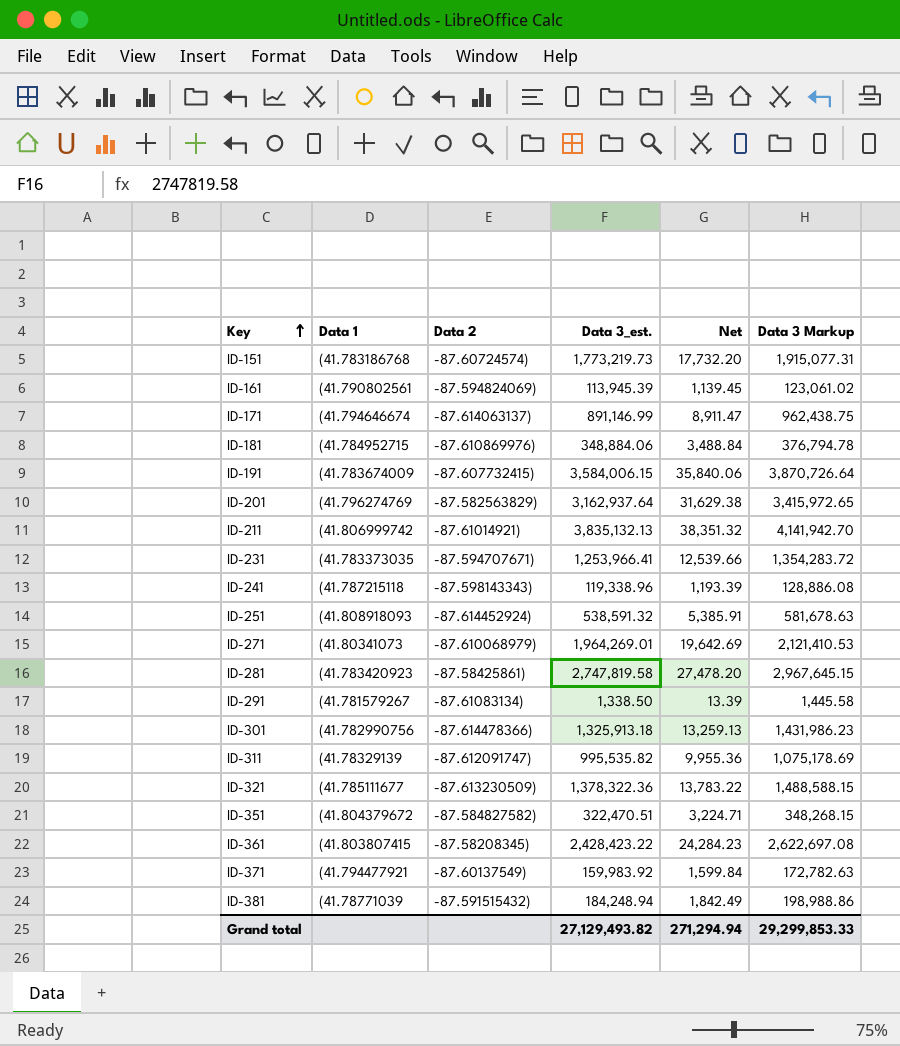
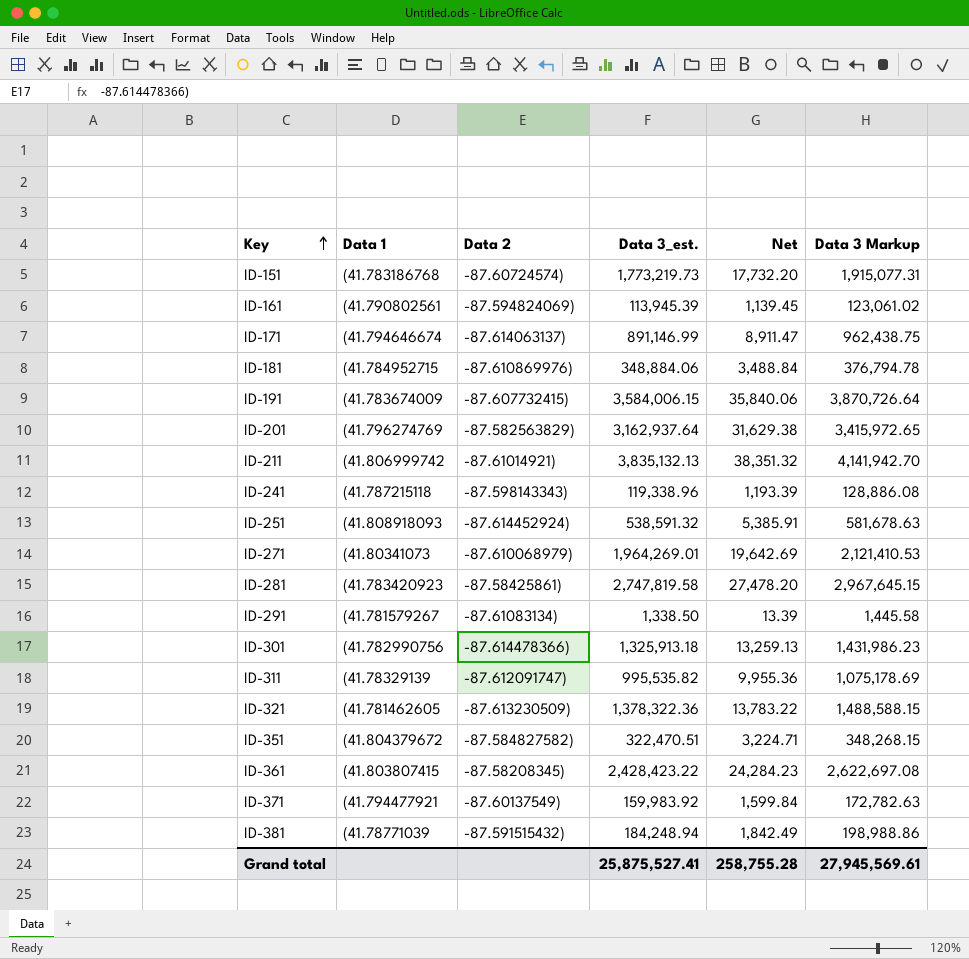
row ID-231: (41.783373035 | -87.594707671) | 1,253,966.41 | 12,539.66 | 1,354,283.72 -> none
ID-321 | Data 1: (41.785111677 -> (41.781462605
Grand total | Data 3_est.: 27,129,493.82 -> 25,875,527.41
Grand total | Net: 271,294.94 -> 258,755.28
Grand total | Data 3 Markup: 29,299,853.33 -> 27,945,569.61

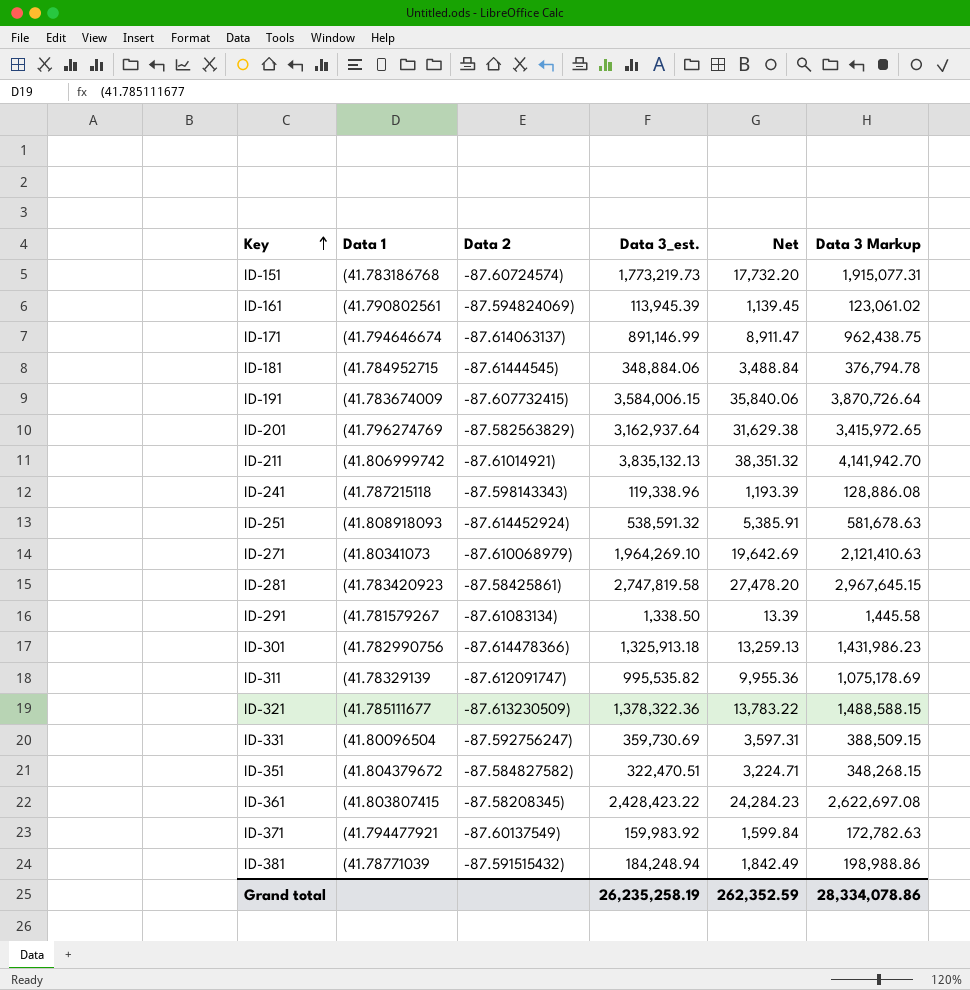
ID-181 | Data 2: -87.610869976) -> -87.61444545)
ID-271 | Data 3_est.: 1,964,269.01 -> 1,964,269.10
ID-271 | Data 3 Markup: 2,121,410.53 -> 2,121,410.63
ID-321 | Data 1: (41.781462605 -> (41.785111677
row ID-331: none -> (41.80096504 | -87.592756247) | 359,730.69 | 3,597.31 | 388,509.15
Grand total | Data 3_est.: 25,875,527.41 -> 26,235,258.19
Grand total | Net: 258,755.28 -> 262,352.59
Grand total | Data 3 Markup: 27,945,569.61 -> 28,334,078.86

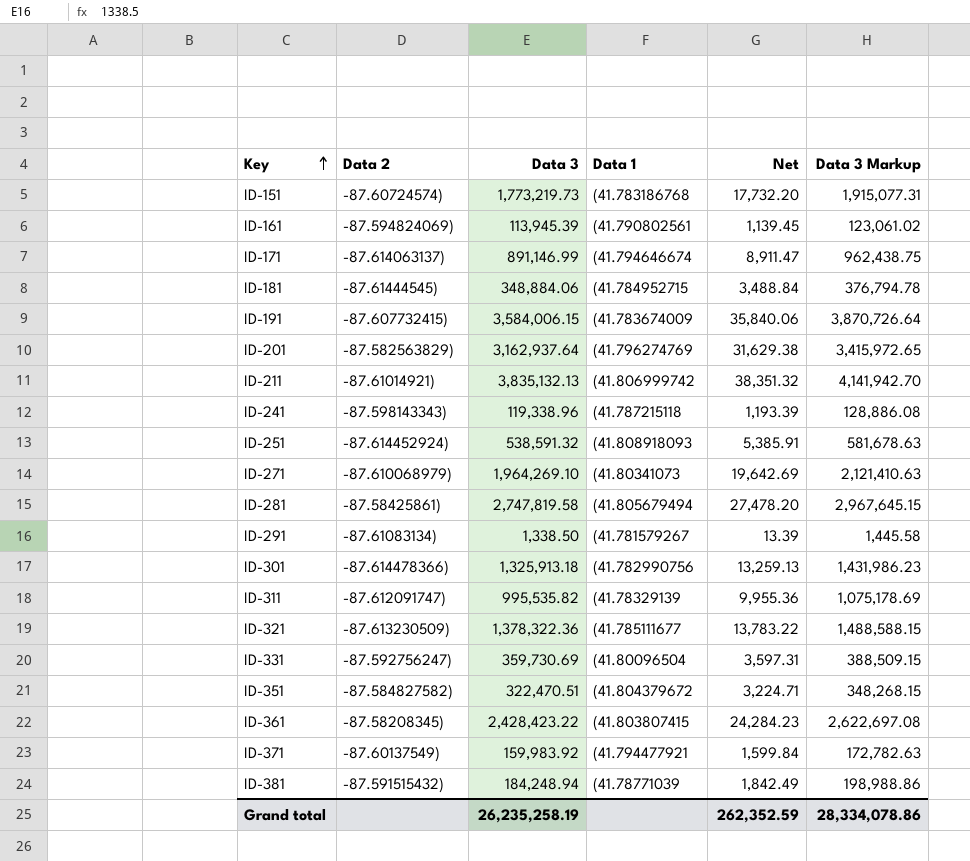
column name: Data 3_est. -> Data 3
column Data 1 | position: 2 -> 4
ID-281 | Data 1: (41.783420923 -> (41.805679494

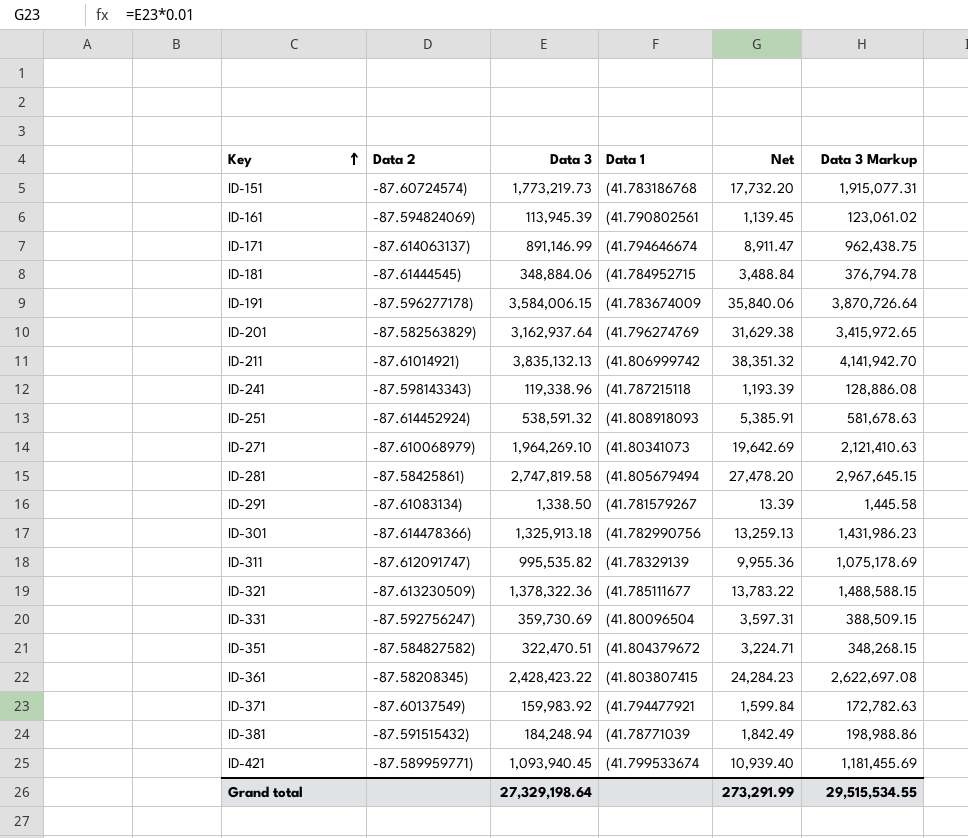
ID-191 | Data 2: -87.607732415) -> -87.596277178)
row ID-421: none -> -87.589959771) | 1,093,940.45 | (41.799533674 | 10,939.40 | 1,181,455.69
Grand total | Data 3: 26,235,258.19 -> 27,329,198.64
Grand total | Net: 262,352.59 -> 273,291.99
Grand total | Data 3 Markup: 28,334,078.86 -> 29,515,534.55

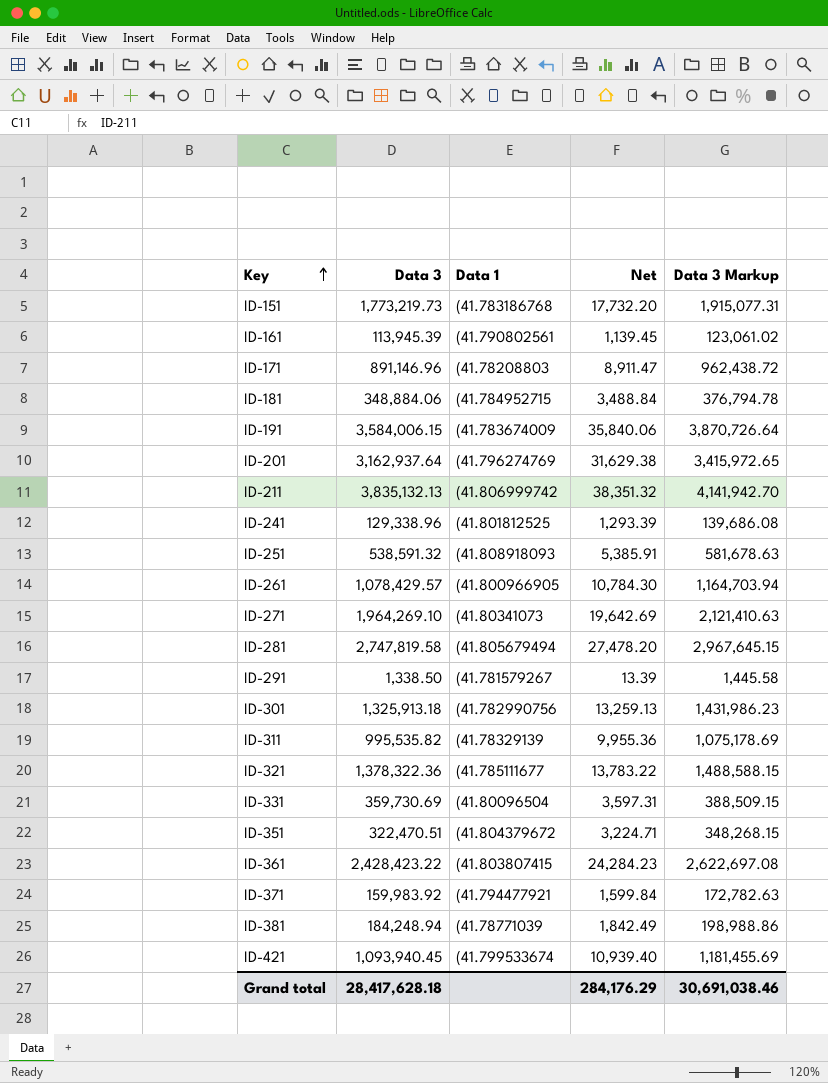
column Data 2 | position: 2 -> none
ID-171 | Data 3: 891,146.99 -> 891,146.96
ID-171 | Data 1: (41.794646674 -> (41.78208803
ID-171 | Data 3 Markup: 962,438.75 -> 962,438.72
ID-241 | Data 3: 119,338.96 -> 129,338.96
ID-241 | Data 1: (41.787215118 -> (41.801812525
ID-241 | Net: 1,193.39 -> 1,293.39
ID-241 | Data 3 Markup: 128,886.08 -> 139,686.08
row ID-261: none -> 1,078,429.57 | (41.800966905 | 10,784.30 | 1,164,703.94
Grand total | Data 3: 27,329,198.64 -> 28,417,628.18
Grand total | Net: 273,291.99 -> 284,176.29
Grand total | Data 3 Markup: 29,515,534.55 -> 30,691,038.46

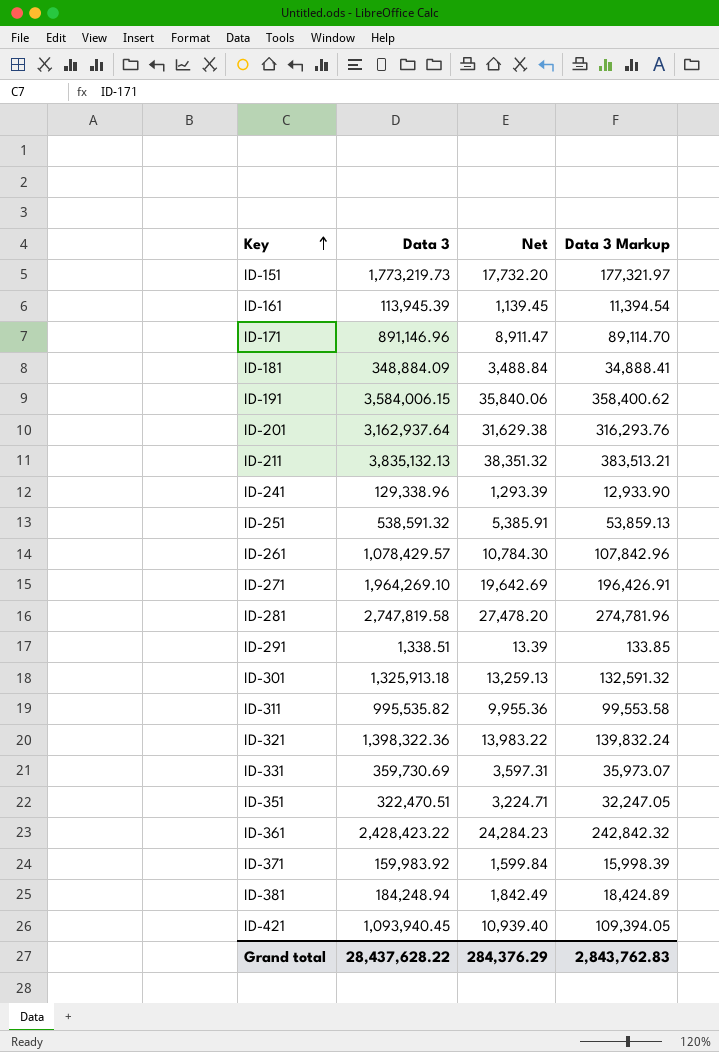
column Data 1 | position: 3 -> none
column Data 3 Markup | formula: [Data 3] * 1.08 -> [Data 3] * 0.1
ID-181 | Data 3: 348,884.06 -> 348,884.09
ID-291 | Data 3: 1,338.50 -> 1,338.51
ID-321 | Data 3: 1,378,322.36 -> 1,398,322.36
ID-321 | Net: 13,783.22 -> 13,983.22
Grand total | Data 3: 28,417,628.18 -> 28,437,628.22
Grand total | Net: 284,176.29 -> 284,376.29
Grand total | Data 3 Markup: 30,691,038.46 -> 2,843,762.83

